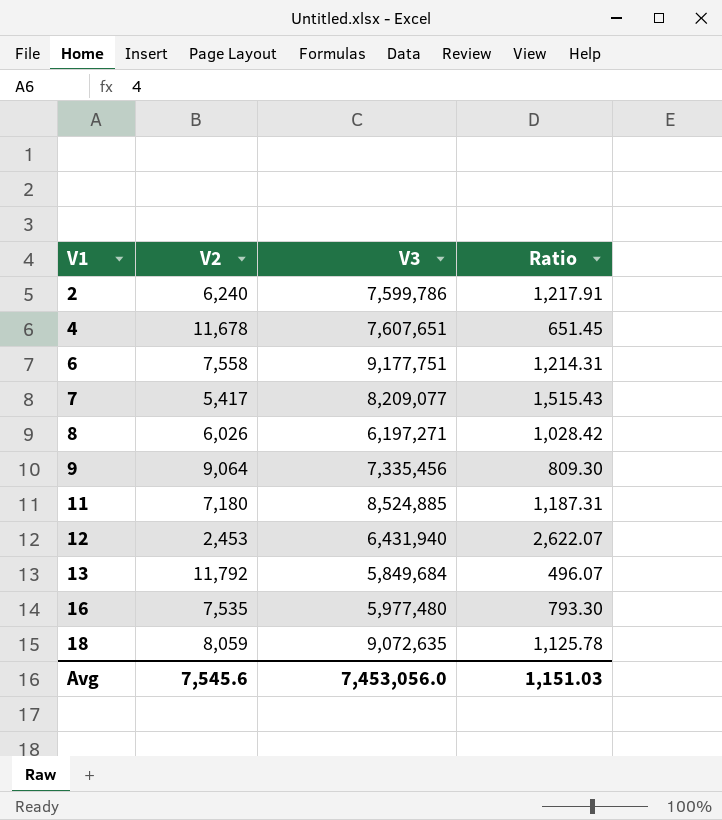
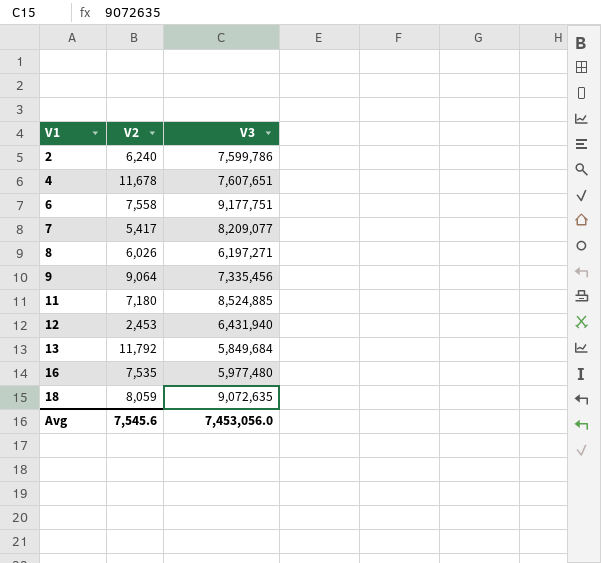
column Ratio | formula: [V3] / [V2] -> none

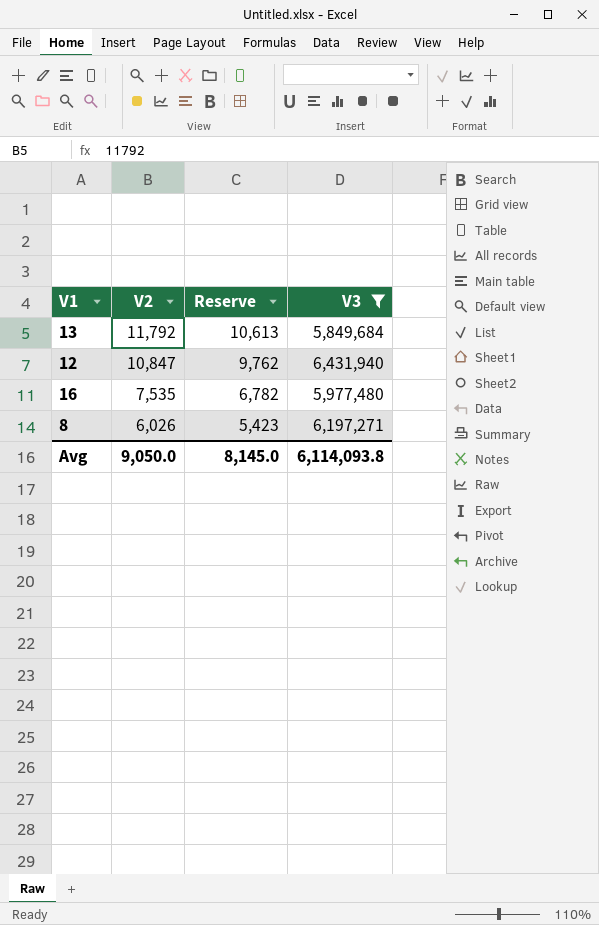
filter: none -> V3 <= 6,431,940
row order: V1 ascending -> V2 descending
column Reserve | formula: none -> [V2] * 0.9
12 | V2: 2,453 -> 10,847
Avg | V2: 7,545.6 -> 9,050.0
Avg | V3: 7,453,056.0 -> 6,114,093.8

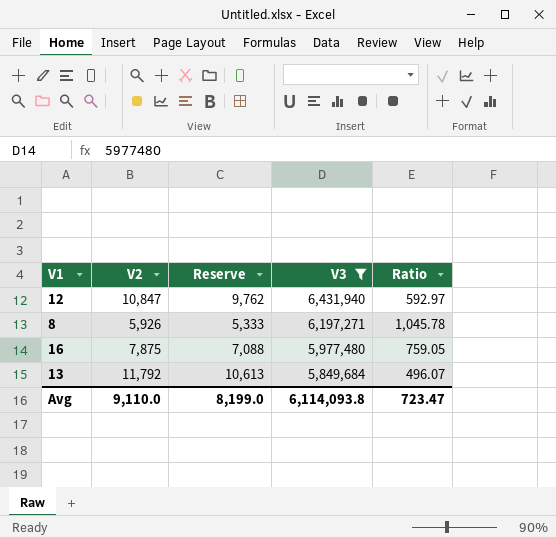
row order: V2 descending -> V3 descending
column Ratio | formula: none -> [V3] / [V2]
8 | V2: 6,026 -> 5,926
8 | Reserve: 5,423 -> 5,333
16 | V2: 7,535 -> 7,875
16 | Reserve: 6,782 -> 7,088
Avg | V2: 9,050.0 -> 9,110.0
Avg | Reserve: 8,145.0 -> 8,199.0

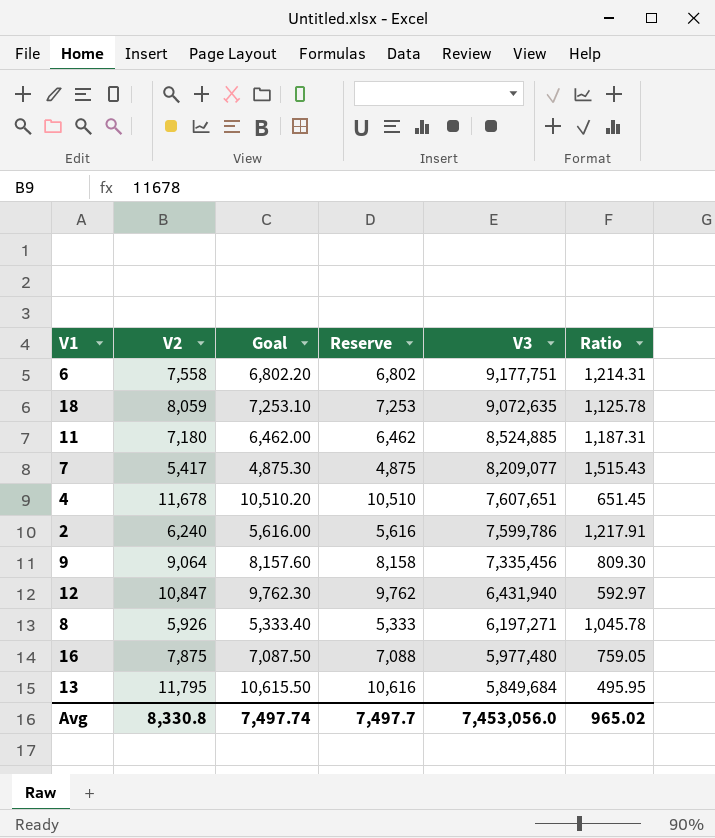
filter: V3 <= 6,431,940 -> none
column Goal | formula: none -> [V2] * 0.9
13 | V2: 11,792 -> 11,795
13 | Reserve: 10,613 -> 10,616
13 | Ratio: 496.07 -> 495.95
Avg | V2: 9,110.0 -> 8,330.8
Avg | Reserve: 8,199.0 -> 7,497.7
Avg | V3: 6,114,093.8 -> 7,453,056.0
Avg | Ratio: 723.47 -> 965.02

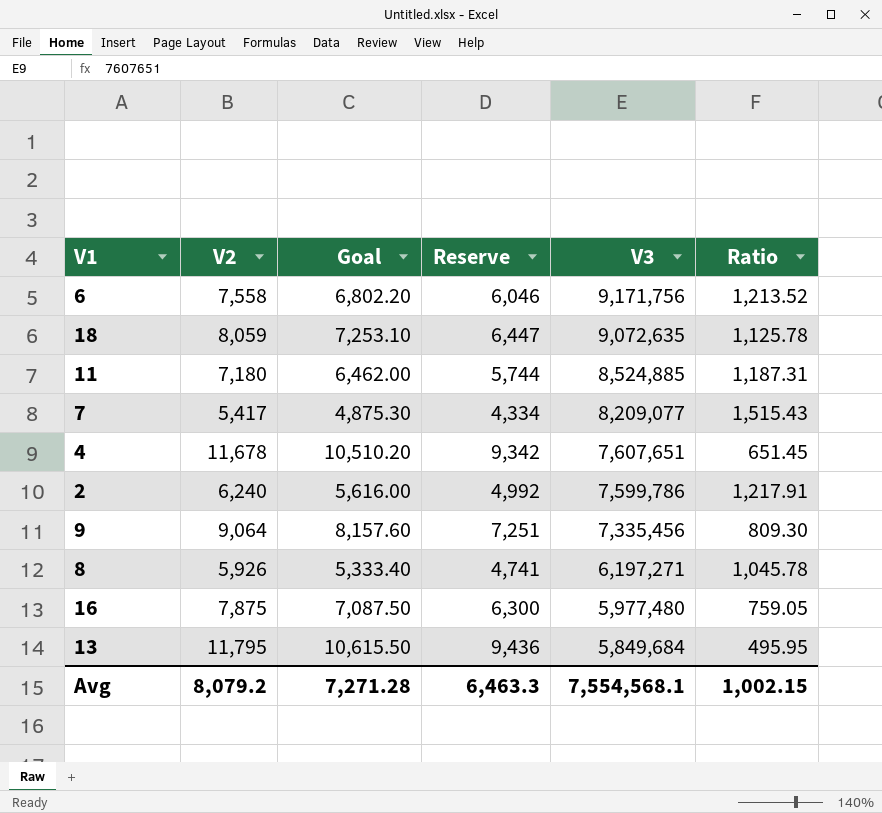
column Reserve | formula: [V2] * 0.9 -> [V2] * 0.8
row 12: 10,847 | 9,762.30 | 9,762 | 6,431,940 | 592.97 -> none
6 | V3: 9,177,751 -> 9,171,756
6 | Ratio: 1,214.31 -> 1,213.52
Avg | V2: 8,330.8 -> 8,079.2
Avg | Goal: 7,497.74 -> 7,271.28
Avg | Reserve: 7,497.7 -> 6,463.3
Avg | V3: 7,453,056.0 -> 7,554,568.1
Avg | Ratio: 965.02 -> 1,002.15

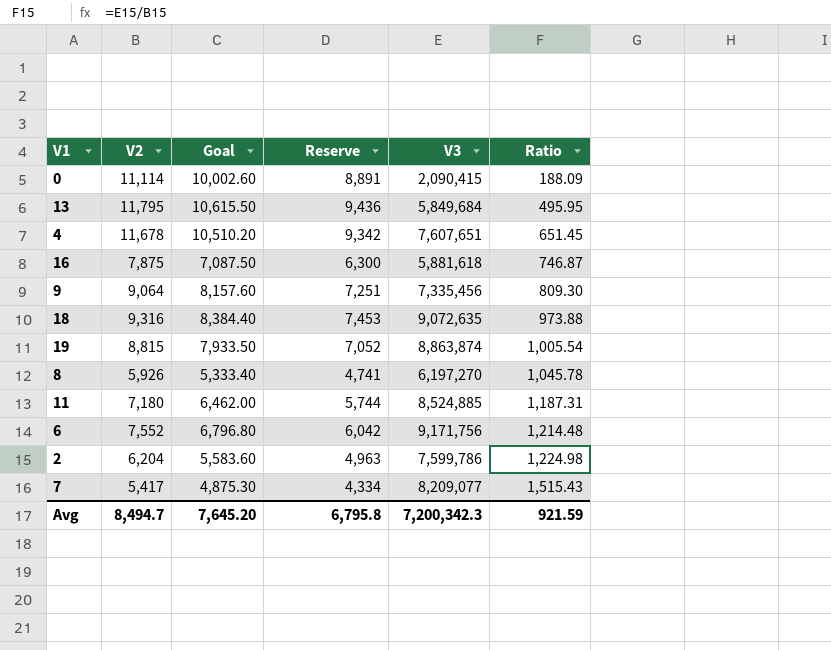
row order: V3 descending -> Ratio ascending
row 0: none -> 11,114 | 10,002.60 | 8,891 | 2,090,415 | 188.09
16 | V3: 5,977,480 -> 5,881,618
16 | Ratio: 759.05 -> 746.87
18 | V2: 8,059 -> 9,316
18 | Goal: 7,253.10 -> 8,384.40
18 | Reserve: 6,447 -> 7,453
18 | Ratio: 1,125.78 -> 973.88
row 19: none -> 8,815 | 7,933.50 | 7,052 | 8,863,874 | 1,005.54
8 | V3: 6,197,271 -> 6,197,270
6 | V2: 7,558 -> 7,552
6 | Goal: 6,802.20 -> 6,796.80
6 | Reserve: 6,046 -> 6,042
6 | Ratio: 1,213.52 -> 1,214.48
2 | V2: 6,240 -> 6,204
2 | Goal: 5,616.00 -> 5,583.60
2 | Reserve: 4,992 -> 4,963
2 | Ratio: 1,217.91 -> 1,224.98
Avg | V2: 8,079.2 -> 8,494.7
Avg | Goal: 7,271.28 -> 7,645.20
Avg | Reserve: 6,463.3 -> 6,795.8
Avg | V3: 7,554,568.1 -> 7,200,342.3
Avg | Ratio: 1,002.15 -> 921.59

